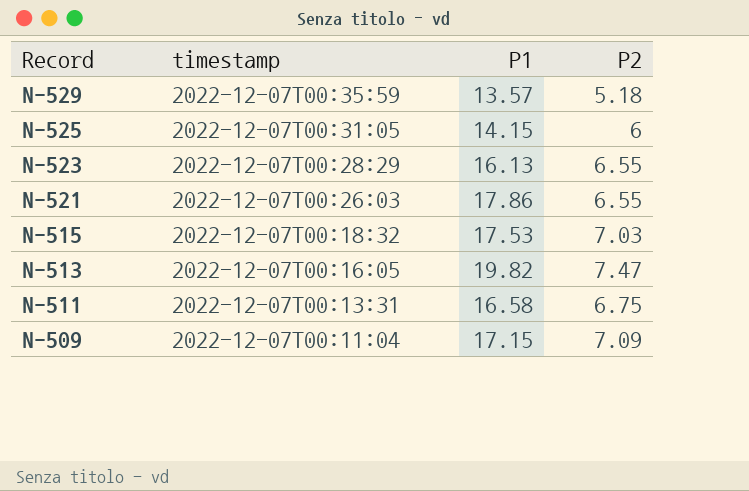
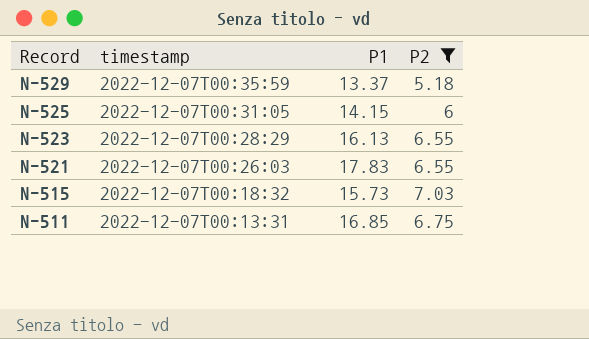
filter: none -> P2 <= 7.03
N-529 | P1: 13.57 -> 13.37
N-521 | P1: 17.86 -> 17.83
N-515 | P1: 17.53 -> 15.73
N-511 | P1: 16.58 -> 16.85

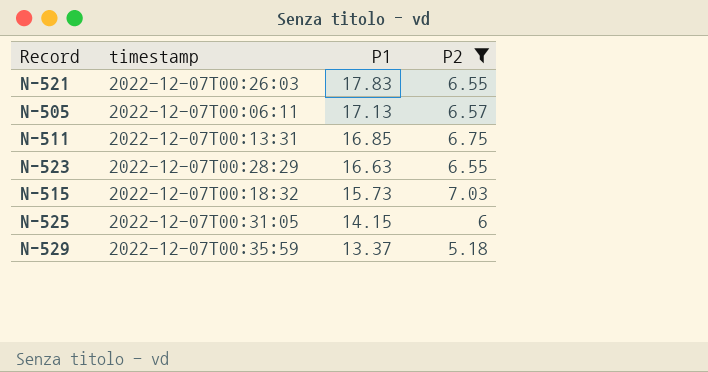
row order: Record descending -> P1 descending
row N-505: none -> 2022-12-07T00:06:11 | 17.13 | 6.57
N-523 | P1: 16.13 -> 16.63

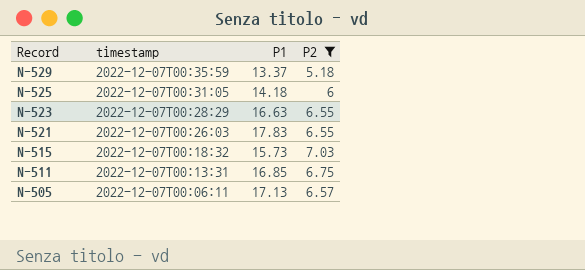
row order: P1 descending -> Record descending
N-525 | P1: 14.15 -> 14.18

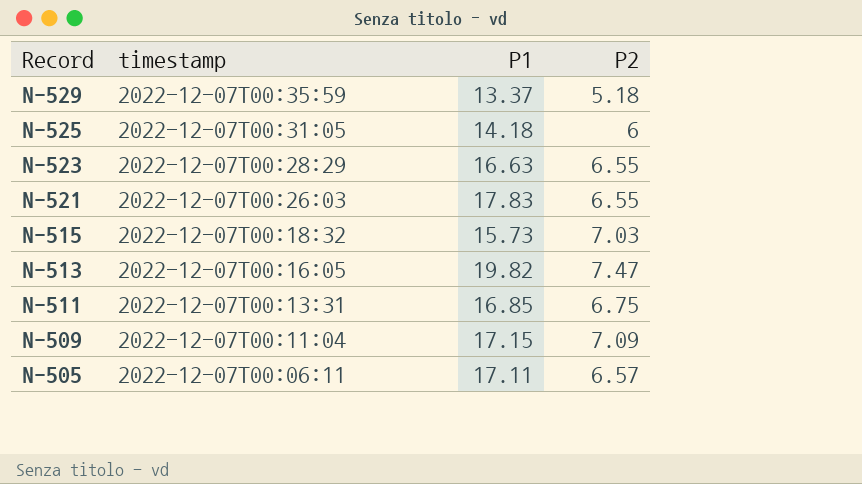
filter: P2 <= 7.03 -> none
N-505 | P1: 17.13 -> 17.11

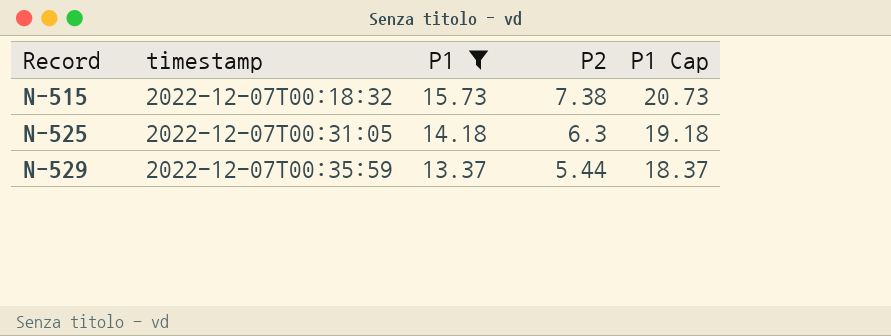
filter: none -> P1 <= 15.73
row order: Record descending -> Record ascending
column P1 Cap | formula: none -> [P1] + 5
N-515 | P2: 7.03 -> 7.38
N-525 | P2: 6 -> 6.3
N-529 | P2: 5.18 -> 5.44

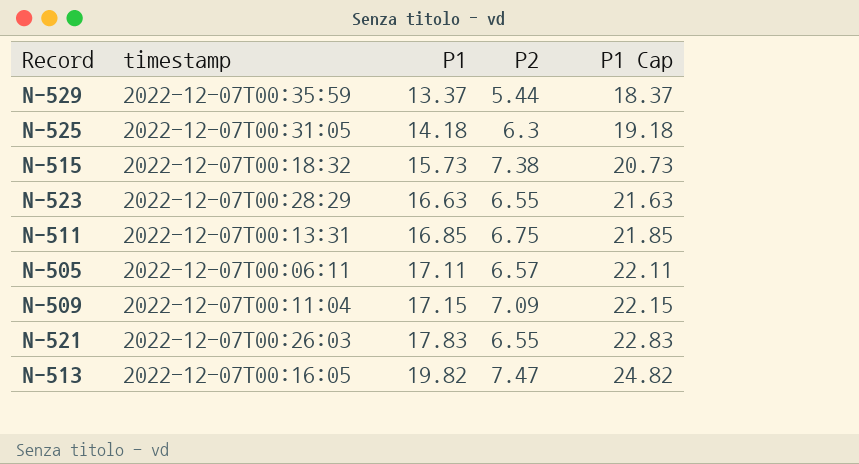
filter: P1 <= 15.73 -> none
row order: Record ascending -> P1 ascending

